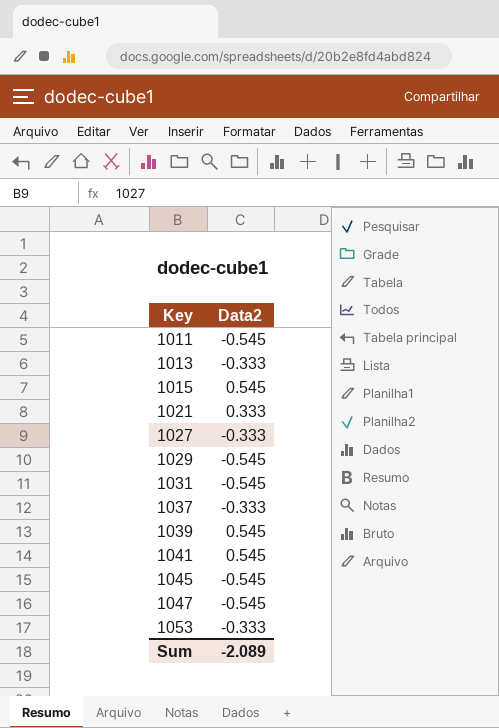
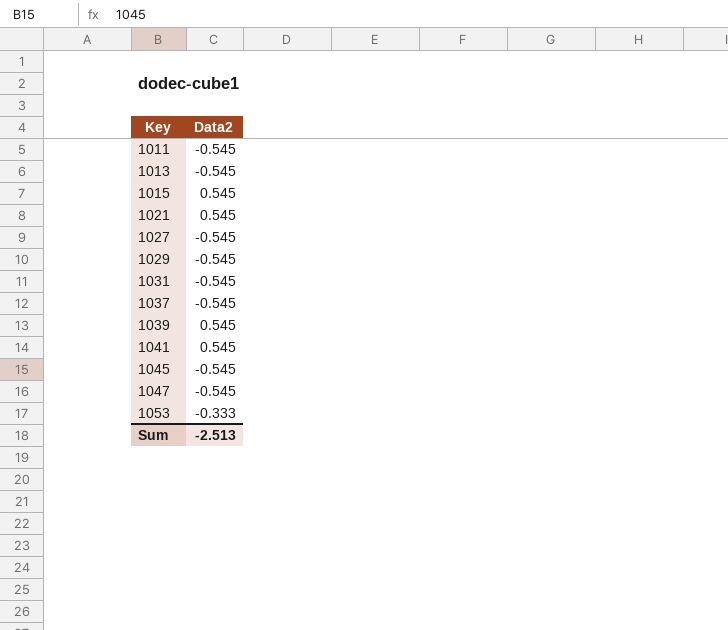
1013 | Data2: -0.333 -> -0.545
1021 | Data2: 0.333 -> 0.545
1027 | Data2: -0.333 -> -0.545
1037 | Data2: -0.333 -> -0.545
Sum | Data2: -2.089 -> -2.513

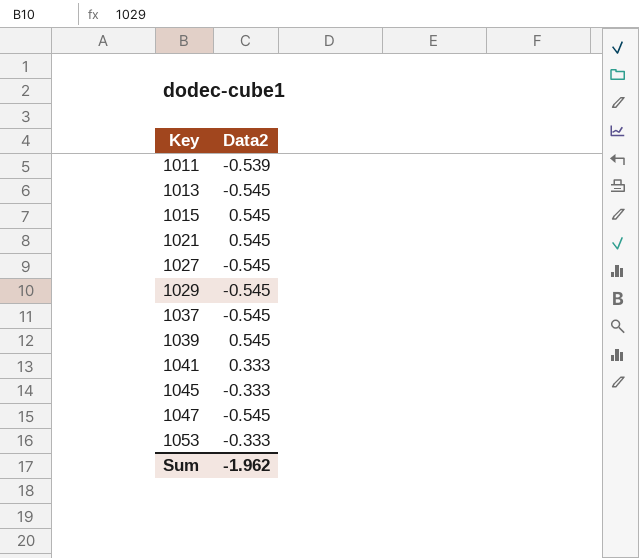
row 1031: -0.545 -> none
1011 | Data2: -0.545 -> -0.539
1041 | Data2: 0.545 -> 0.333
1045 | Data2: -0.545 -> -0.333
Sum | Data2: -2.513 -> -1.962

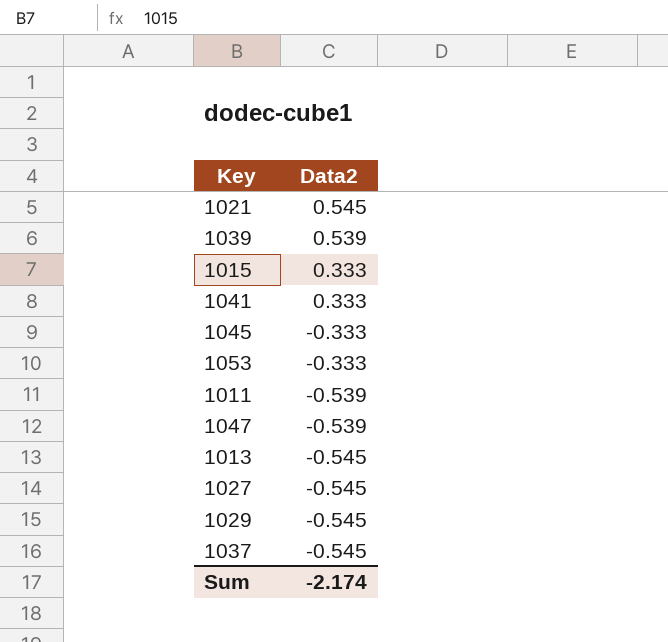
row order: Key ascending -> Data2 descending
1039 | Data2: 0.545 -> 0.539
1015 | Data2: 0.545 -> 0.333
1047 | Data2: -0.545 -> -0.539
Sum | Data2: -1.962 -> -2.174

